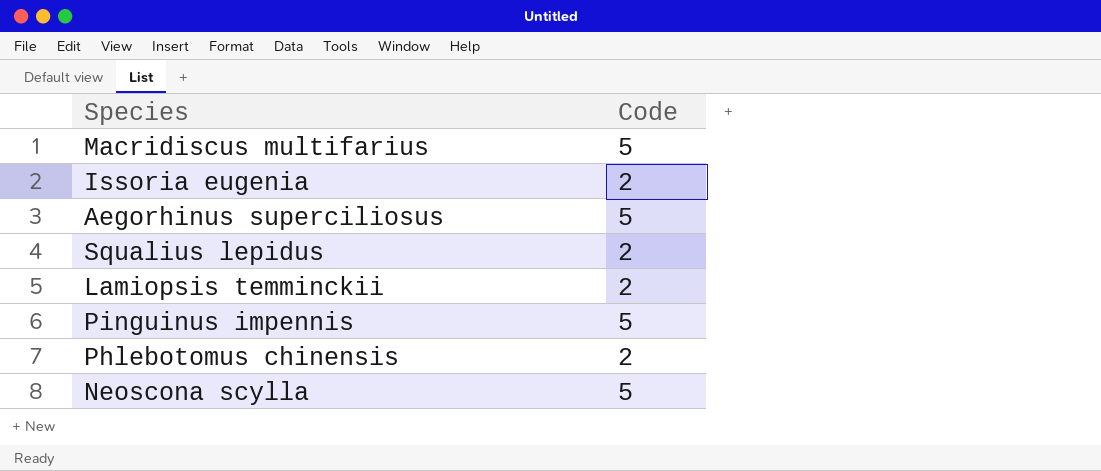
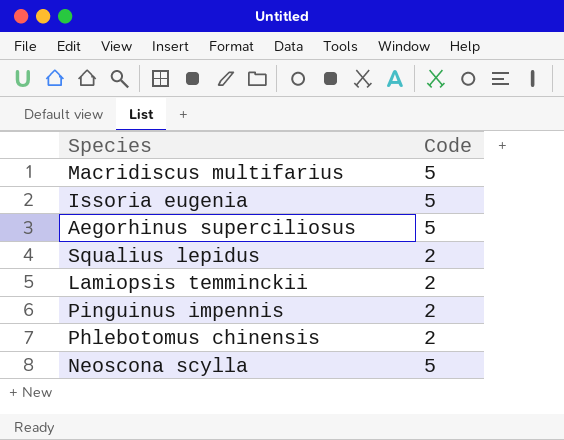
Issoria eugenia | Code: 2 -> 5
Pinguinus impennis | Code: 5 -> 2

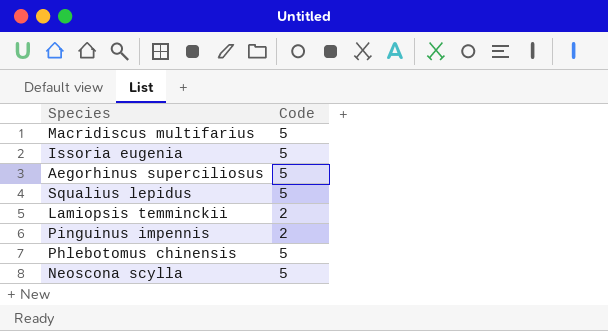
Squalius lepidus | Code: 2 -> 5
Phlebotomus chinensis | Code: 2 -> 5

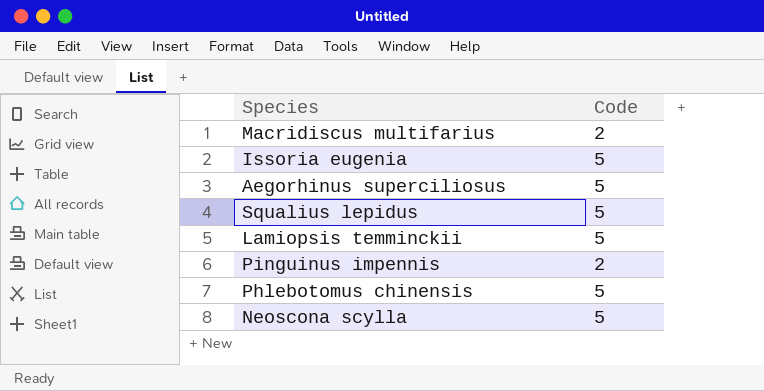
Macridiscus multifarius | Code: 5 -> 2
Lamiopsis temminckii | Code: 2 -> 5

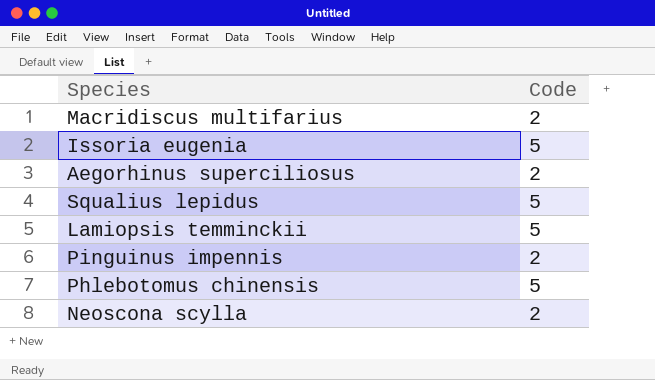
Aegorhinus superciliosus | Code: 5 -> 2
Neoscona scylla | Code: 5 -> 2

